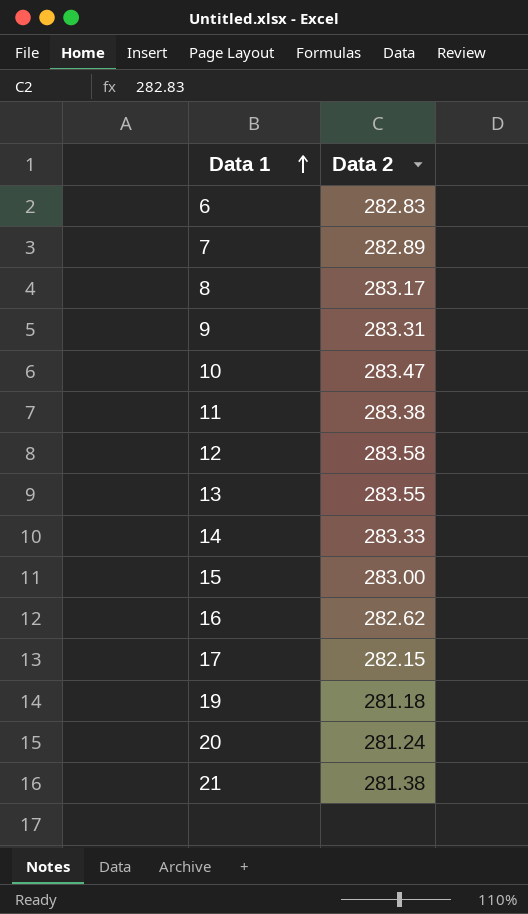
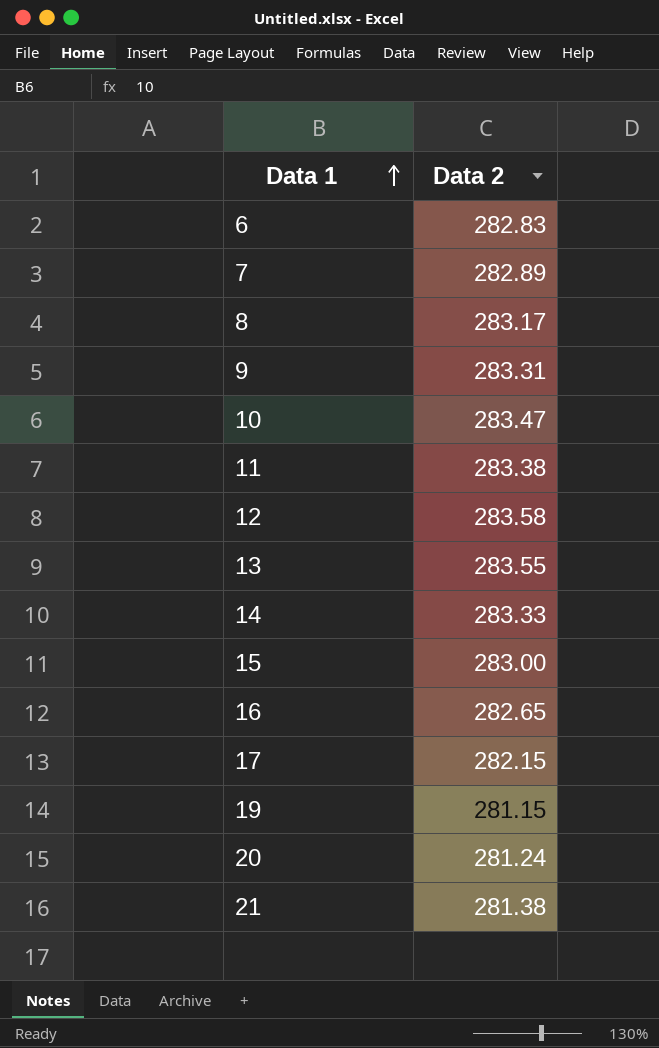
16 | Data 2: 282.62 -> 282.65
19 | Data 2: 281.18 -> 281.15

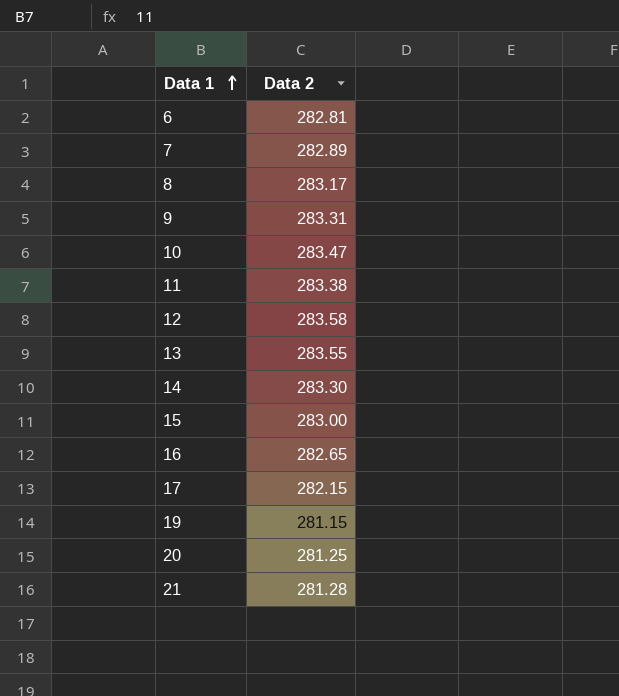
6 | Data 2: 282.83 -> 282.81
14 | Data 2: 283.33 -> 283.30
20 | Data 2: 281.24 -> 281.25
21 | Data 2: 281.38 -> 281.28

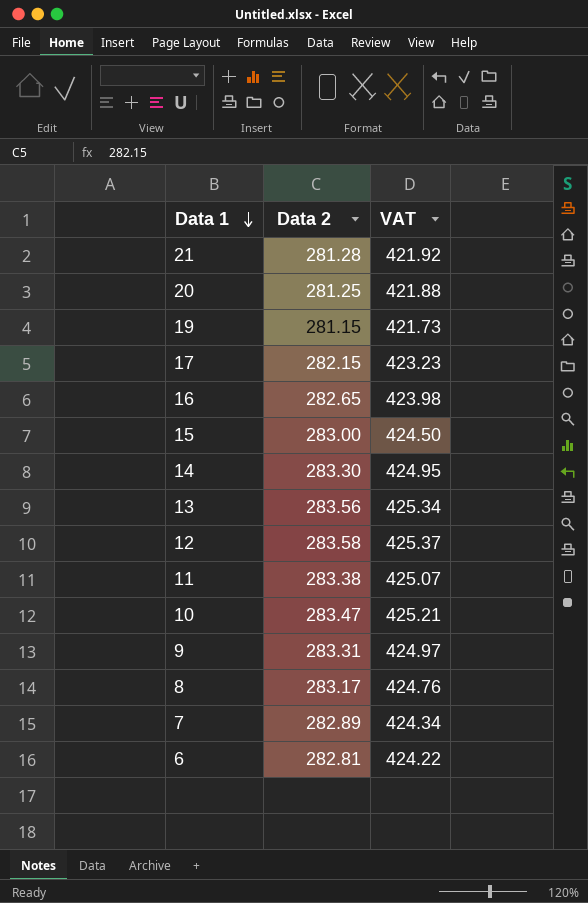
row order: Data 1 ascending -> Data 1 descending
column VAT | formula: none -> [Data 2] * 1.5
13 | Data 2: 283.55 -> 283.56

